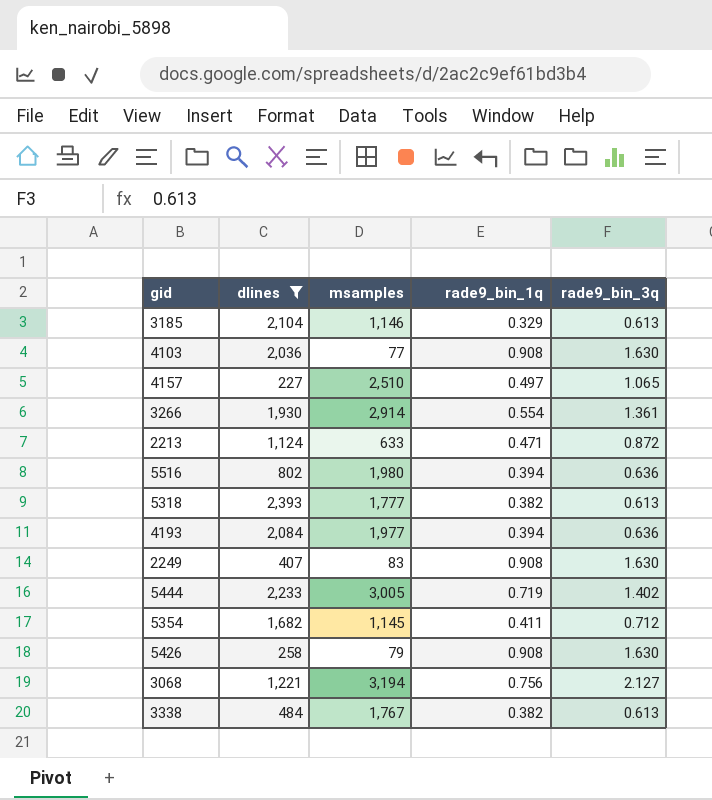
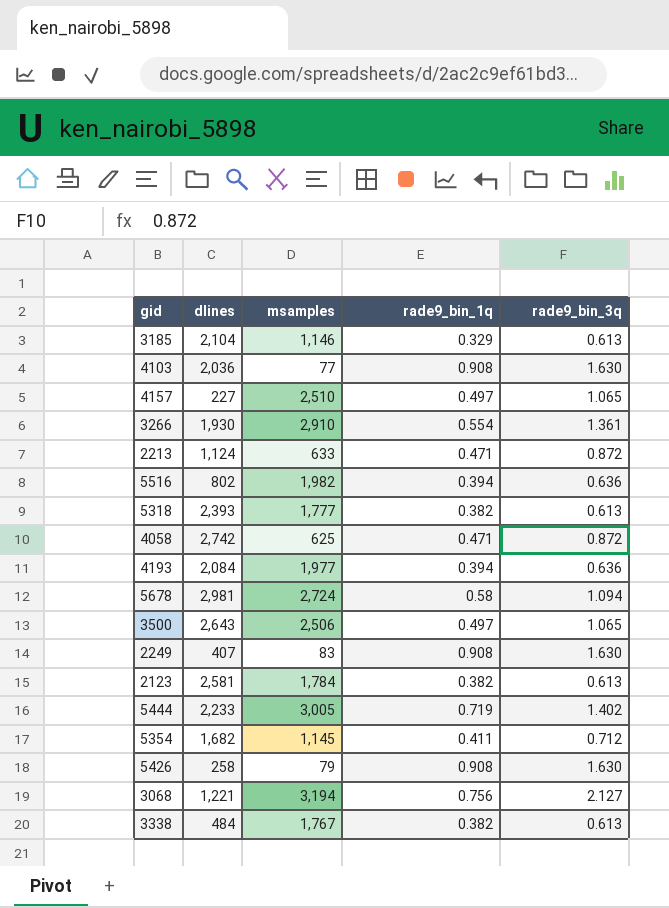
filter: dlines <= 2,393 -> none
3266 | msamples: 2,914 -> 2,910
5516 | msamples: 1,980 -> 1,982

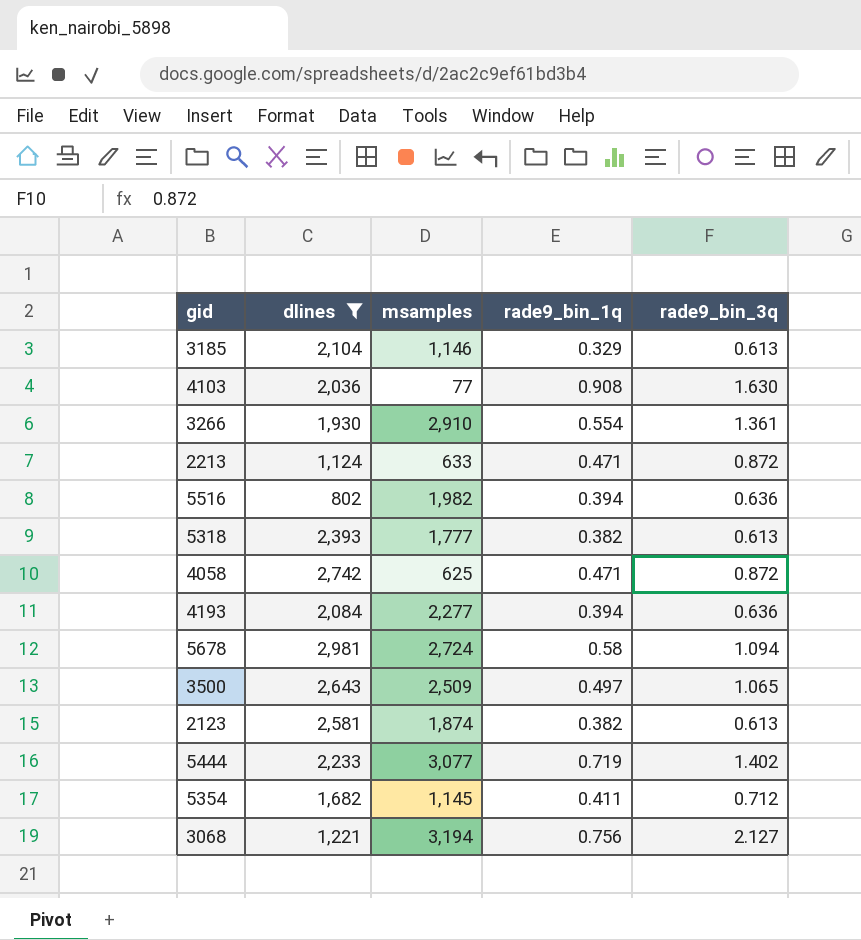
filter: none -> dlines >= 802
4193 | msamples: 1,977 -> 2,277
3500 | msamples: 2,506 -> 2,509
2123 | msamples: 1,784 -> 1,874
5444 | msamples: 3,005 -> 3,077

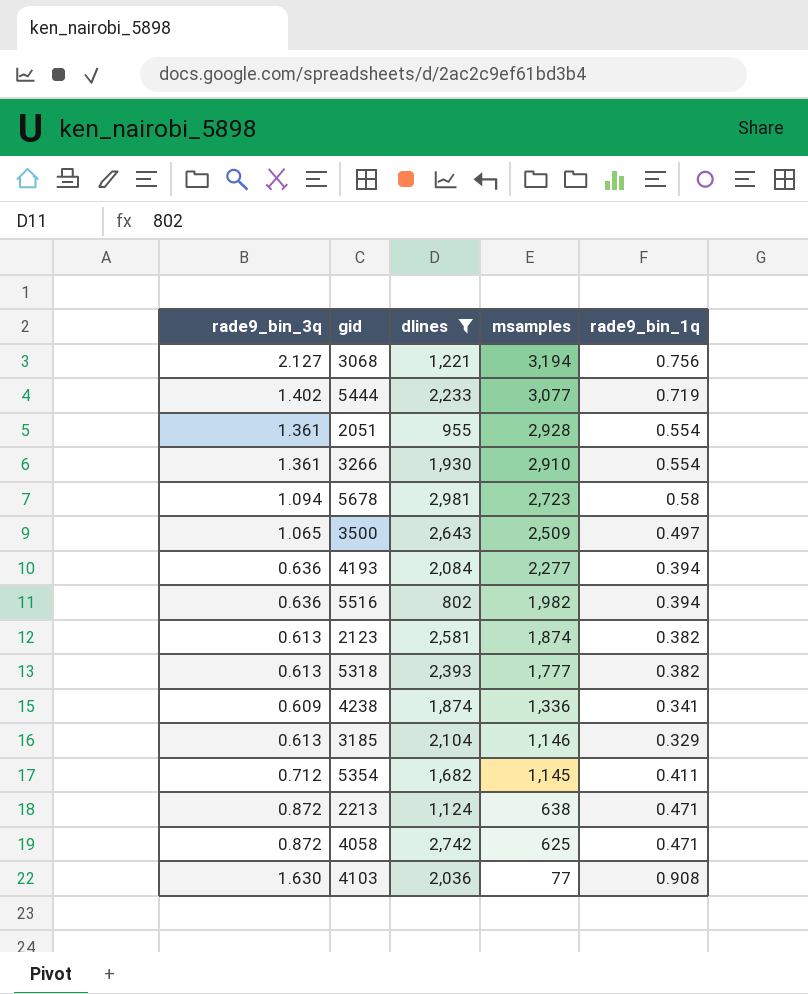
row order: none -> msamples descending
column rade9_bin_3q | position: 5 -> 1
row 2051: none -> 1.361 | 955 | 2,928 | 0.554
5678 | msamples: 2,724 -> 2,723
row 4238: none -> 0.609 | 1,874 | 1,336 | 0.341
2213 | msamples: 633 -> 638

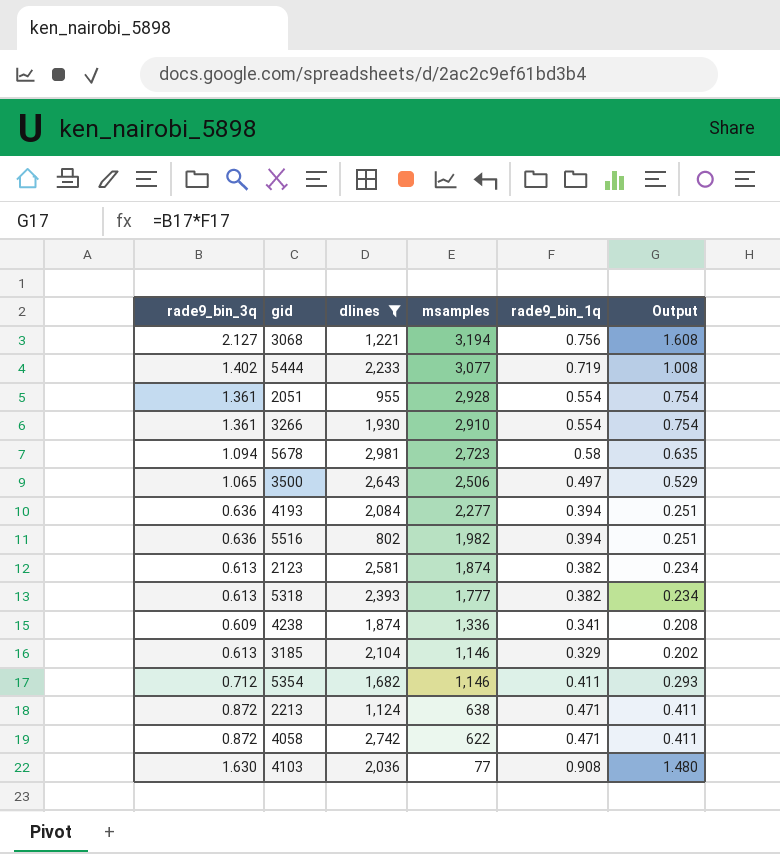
column Output | formula: none -> [rade9_bin_3q] * [rade9_bin_1q]
3500 | msamples: 2,509 -> 2,506
5354 | msamples: 1,145 -> 1,146
4058 | msamples: 625 -> 622

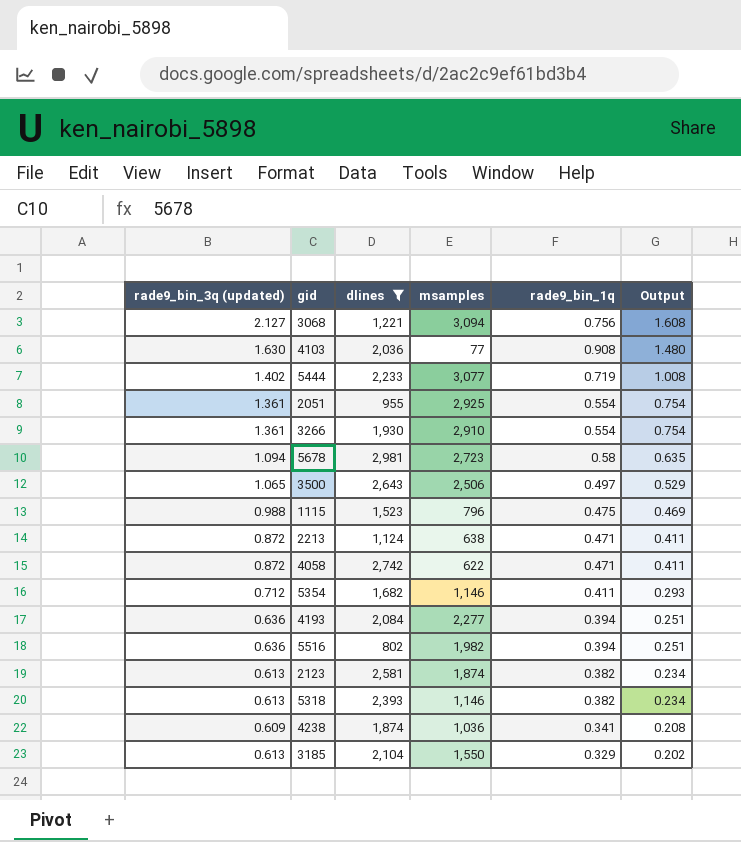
row order: msamples descending -> Output descending
column name: rade9_bin_3q -> rade9_bin_3q (updated)
3068 | msamples: 3,194 -> 3,094
2051 | msamples: 2,928 -> 2,925
row 1115: none -> 0.988 | 1,523 | 796 | 0.475 | 0.469
5318 | msamples: 1,777 -> 1,146
4238 | msamples: 1,336 -> 1,036
3185 | msamples: 1,146 -> 1,550

